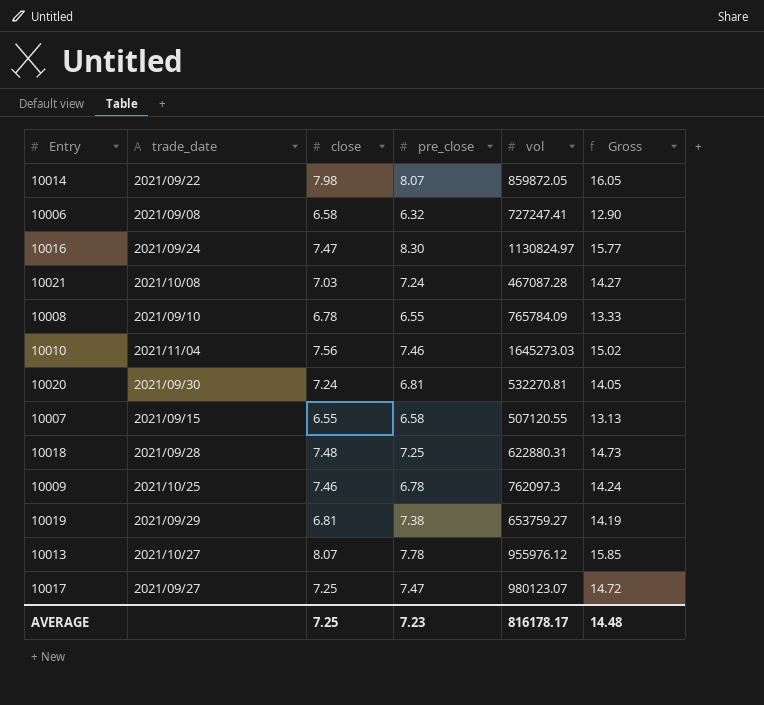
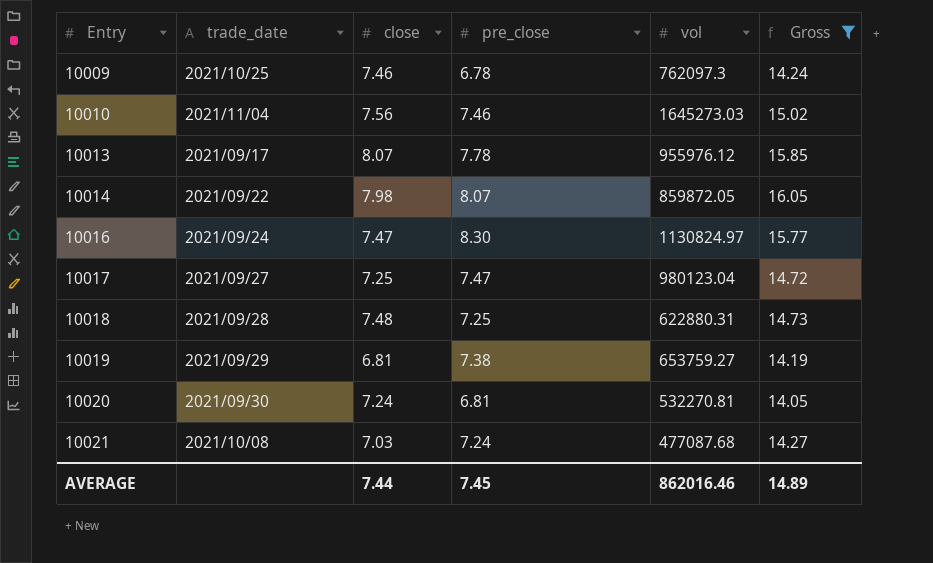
filter: none -> Gross >= 14.05
row order: none -> Entry ascending
10013 | trade_date: 2021/10/27 -> 2021/09/17
10017 | vol: 980123.07 -> 980123.04
10021 | vol: 467087.28 -> 477087.68
AVERAGE | close: 7.25 -> 7.44
AVERAGE | pre_close: 7.23 -> 7.45
AVERAGE | vol: 816178.17 -> 862016.46
AVERAGE | Gross: 14.48 -> 14.89

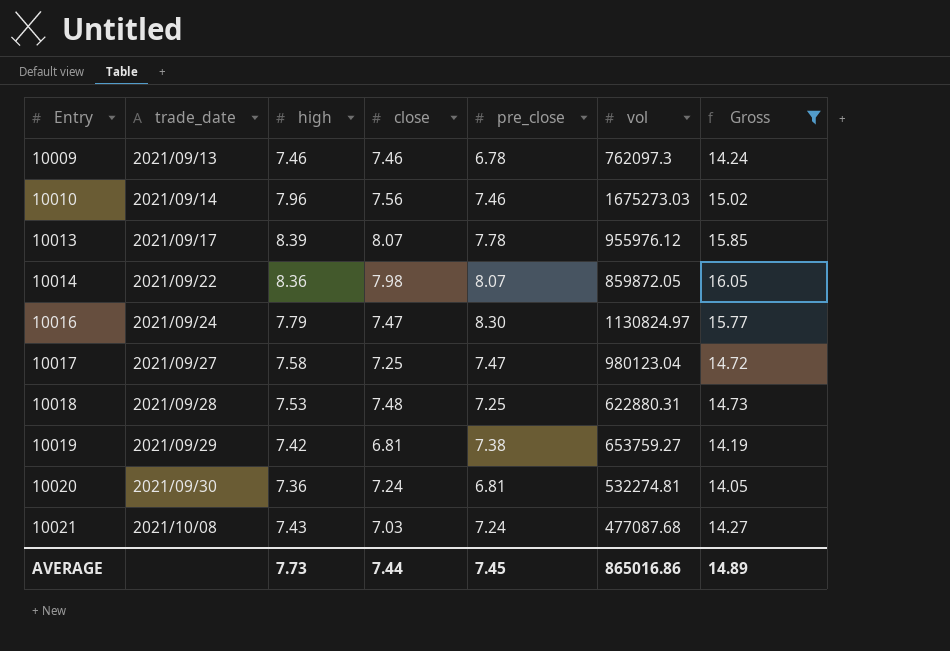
column high | position: none -> 3
10009 | trade_date: 2021/10/25 -> 2021/09/13
10010 | trade_date: 2021/11/04 -> 2021/09/14
10010 | vol: 1645273.03 -> 1675273.03
10020 | vol: 532270.81 -> 532274.81
AVERAGE | vol: 862016.46 -> 865016.86

